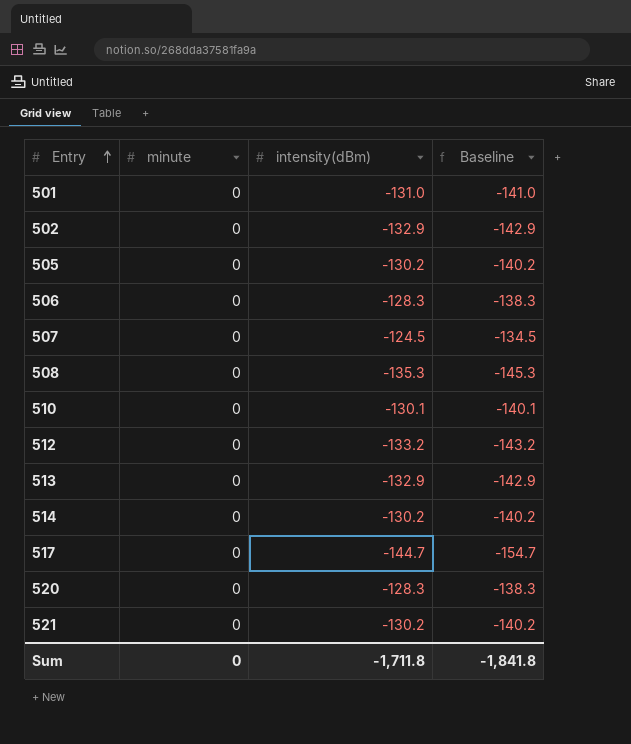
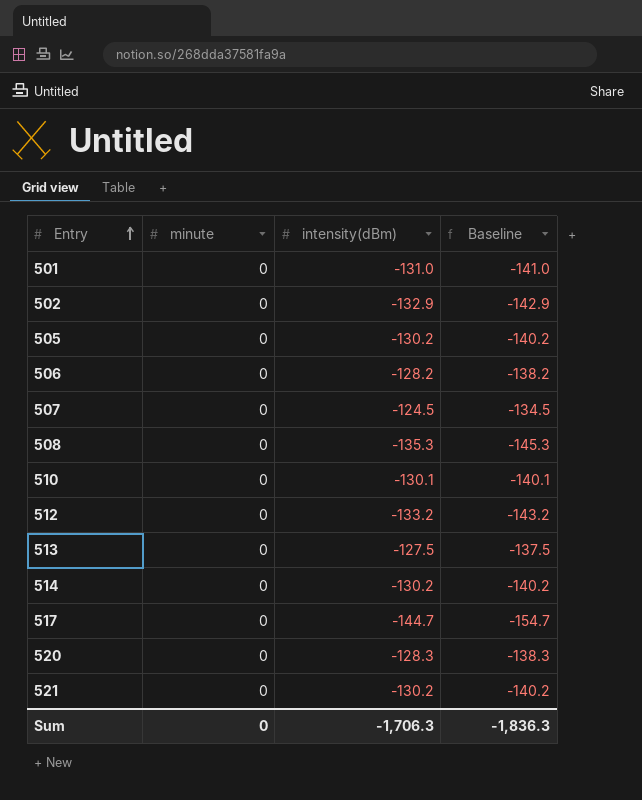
506 | intensity(dBm): -128.3 -> -128.2
506 | Baseline: -138.3 -> -138.2
513 | intensity(dBm): -132.9 -> -127.5
513 | Baseline: -142.9 -> -137.5
Sum | intensity(dBm): -1,711.8 -> -1,706.3
Sum | Baseline: -1,841.8 -> -1,836.3

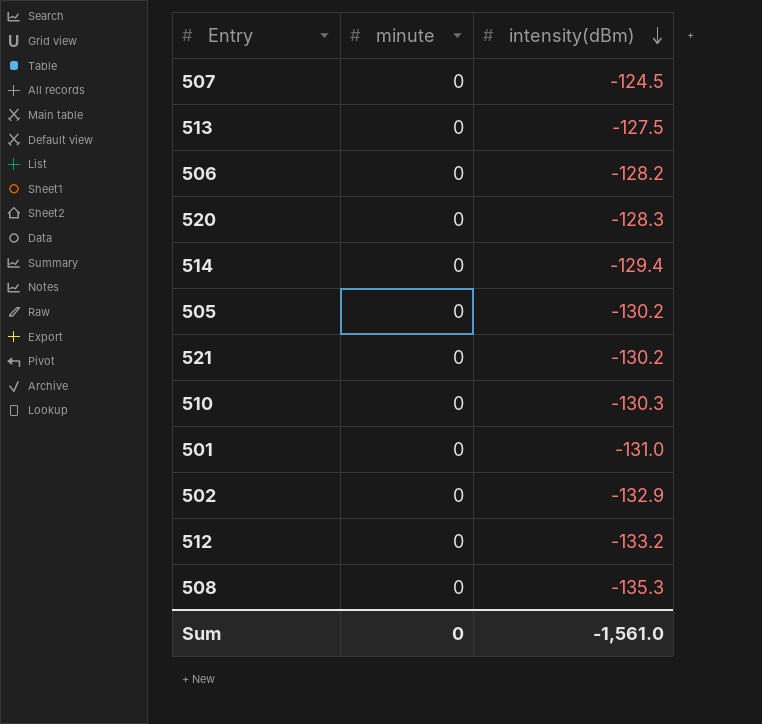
row order: Entry ascending -> intensity(dBm) descending
column Baseline | formula: [intensity(dBm)] - 10 -> none
row 517: 0 | -144.7 | -154.7 -> none
514 | intensity(dBm): -130.2 -> -129.4
510 | intensity(dBm): -130.1 -> -130.3
Sum | intensity(dBm): -1,706.3 -> -1,561.0

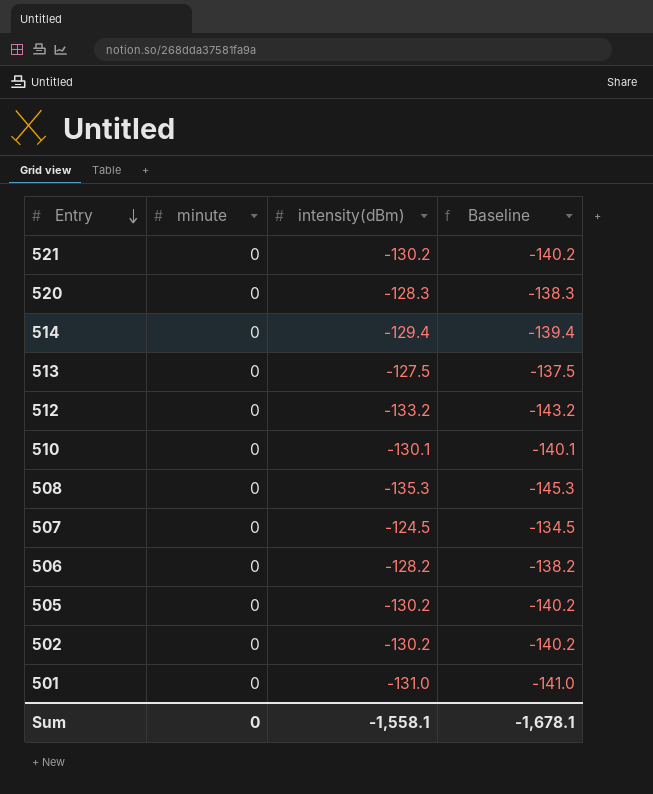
row order: intensity(dBm) descending -> Entry descending
column Baseline | formula: none -> [intensity(dBm)] - 10
510 | intensity(dBm): -130.3 -> -130.1
502 | intensity(dBm): -132.9 -> -130.2
Sum | intensity(dBm): -1,561.0 -> -1,558.1

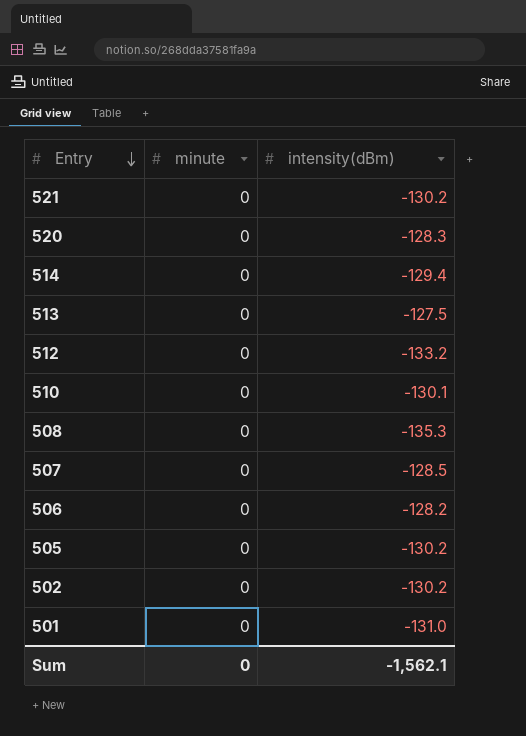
column Baseline | formula: [intensity(dBm)] - 10 -> none
507 | intensity(dBm): -124.5 -> -128.5
Sum | intensity(dBm): -1,558.1 -> -1,562.1

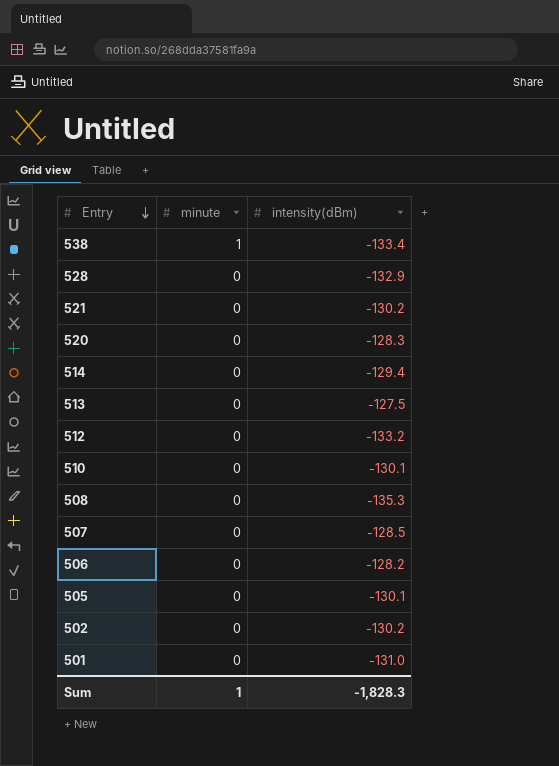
row 538: none -> 1 | -133.4
row 528: none -> 0 | -132.9
505 | intensity(dBm): -130.2 -> -130.1
Sum | minute: 0 -> 1
Sum | intensity(dBm): -1,562.1 -> -1,828.3

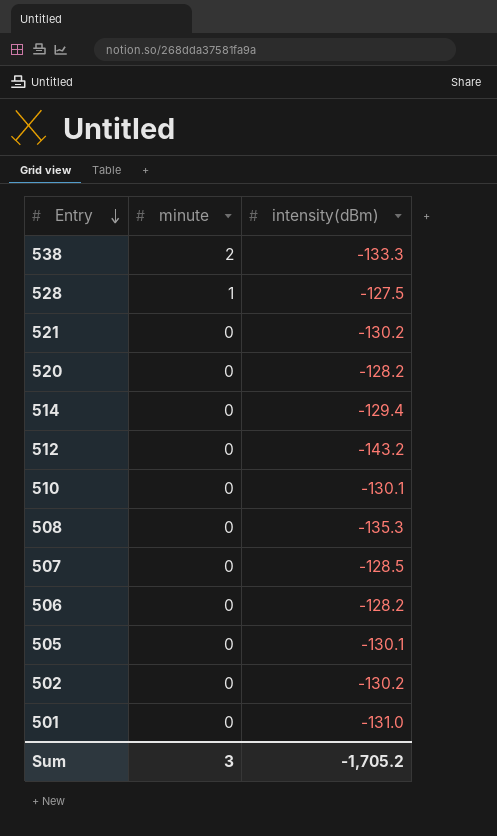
row 513: 0 | -127.5 -> none
538 | minute: 1 -> 2
538 | intensity(dBm): -133.4 -> -133.3
528 | minute: 0 -> 1
528 | intensity(dBm): -132.9 -> -127.5
520 | intensity(dBm): -128.3 -> -128.2
512 | intensity(dBm): -133.2 -> -143.2
Sum | minute: 1 -> 3
Sum | intensity(dBm): -1,828.3 -> -1,705.2

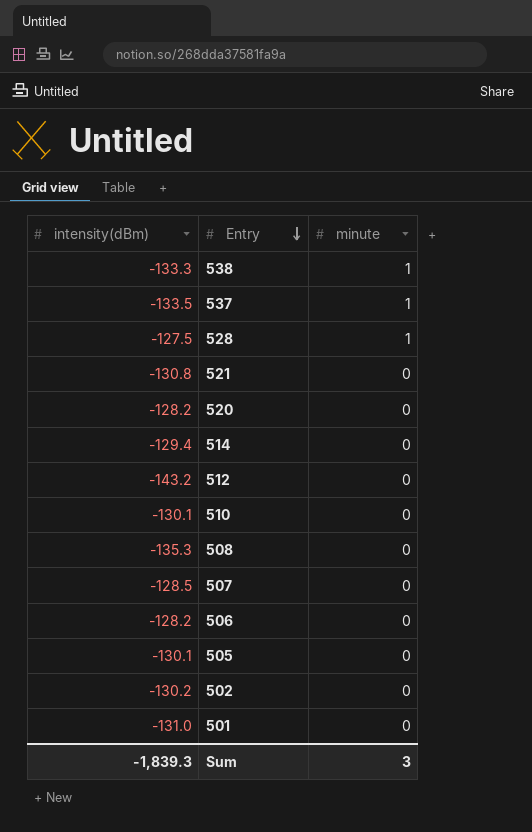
column intensity(dBm) | position: 3 -> 1
538 | minute: 2 -> 1
row 537: none -> -133.5 | 1
521 | intensity(dBm): -130.2 -> -130.8
Sum | intensity(dBm): -1,705.2 -> -1,839.3

